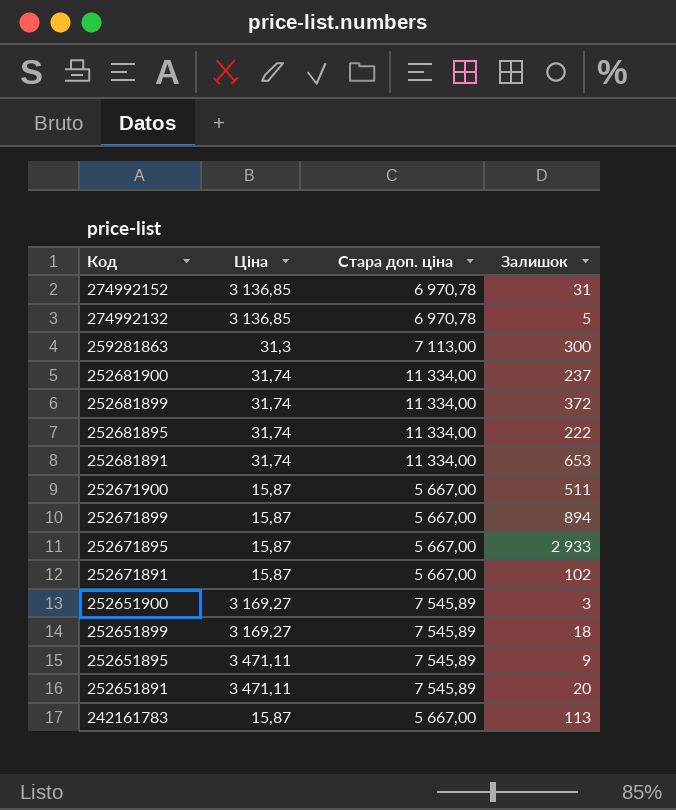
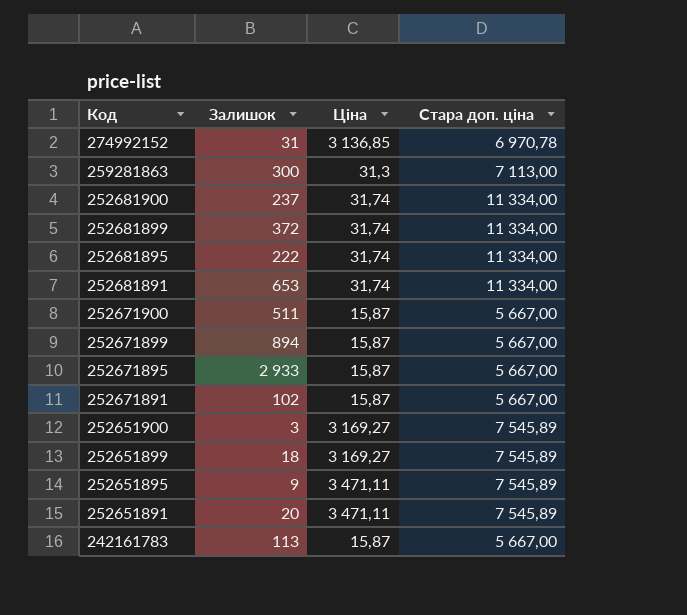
column Залишок | position: 4 -> 2
row 274992132: 3 136,85 | 6 970,78 | 5 -> none

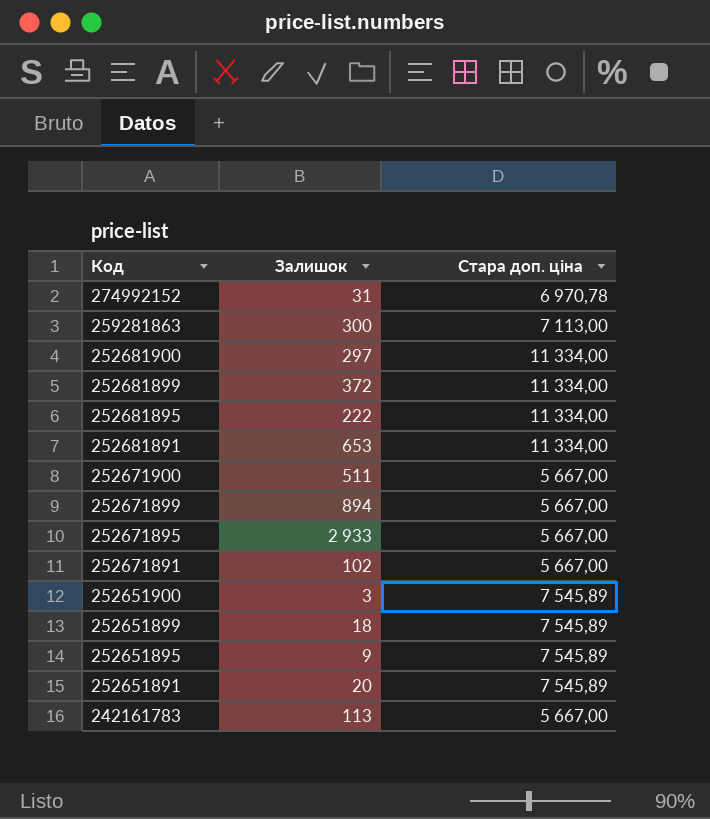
column Ціна | position: 3 -> none
252681900 | Залишок: 237 -> 297

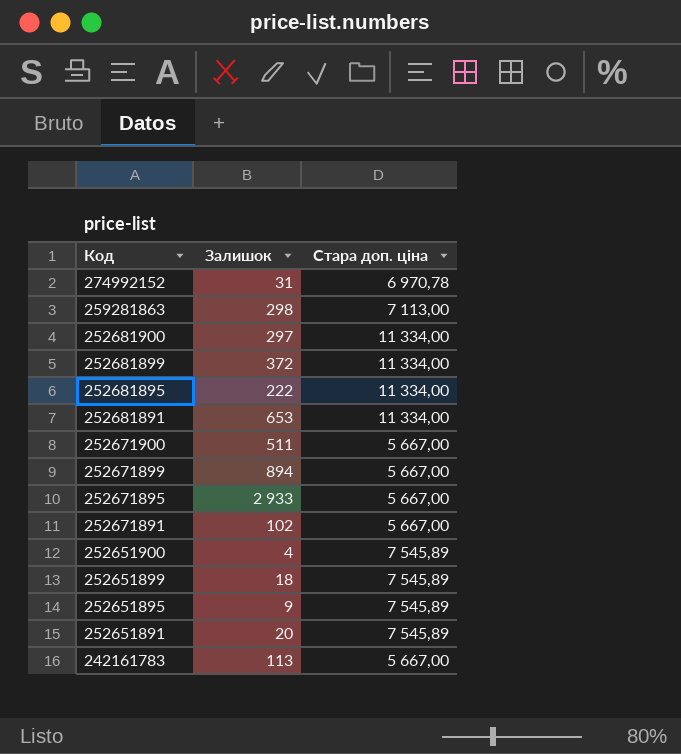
259281863 | Залишок: 300 -> 298
252651900 | Залишок: 3 -> 4

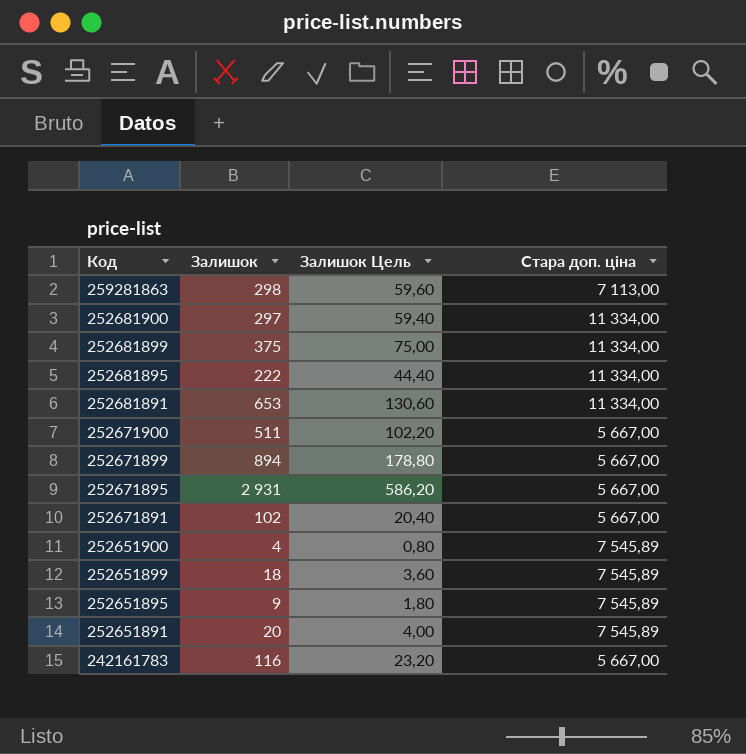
column Залишок Цель | formula: none -> [Залишок] * 0,2
row 274992152: 31 | 6 970,78 -> none
252681899 | Залишок: 372 -> 375
252671895 | Залишок: 2 933 -> 2 931
242161783 | Залишок: 113 -> 116

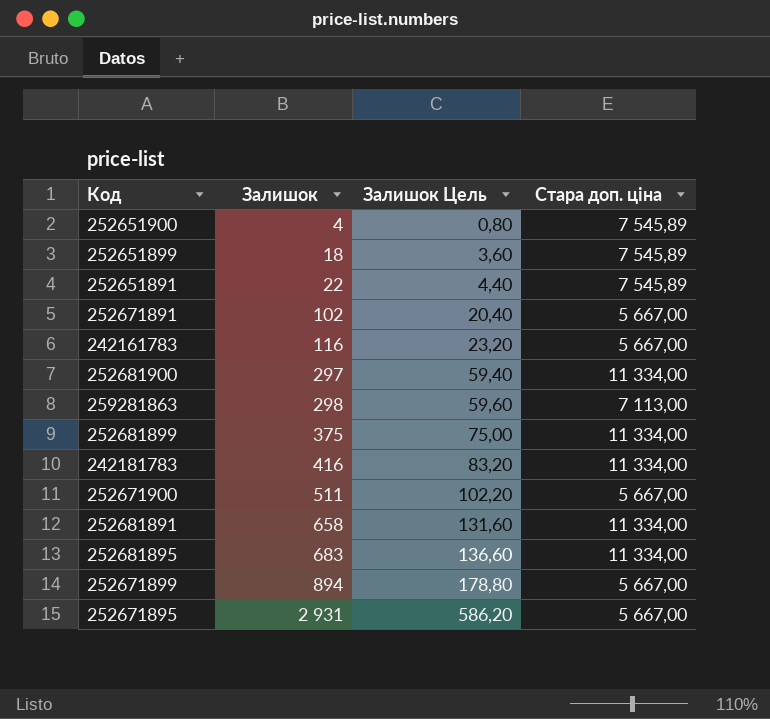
row order: Код descending -> Залишок ascending
row 252651895: 9 | 1,80 | 7 545,89 -> none
252651891 | Залишок: 20 -> 22
252651891 | Залишок Цель: 4,00 -> 4,40
row 242181783: none -> 416 | 83,20 | 11 334,00
252681891 | Залишок: 653 -> 658
252681891 | Залишок Цель: 130,60 -> 131,60
252681895 | Залишок: 222 -> 683
252681895 | Залишок Цель: 44,40 -> 136,60

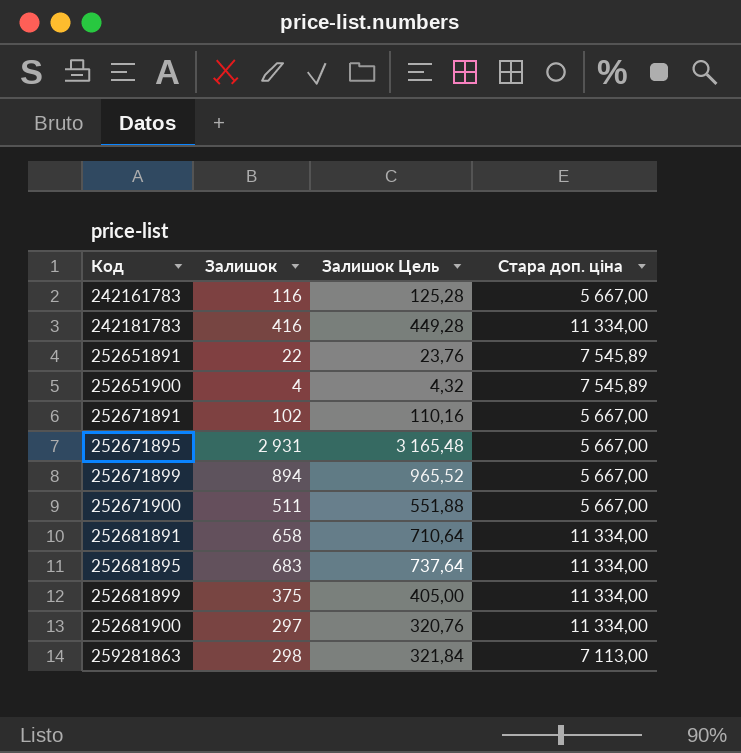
row order: Залишок ascending -> Код ascending
column Залишок Цель | formula: [Залишок] * 0,2 -> [Залишок] * 1,08
row 252651899: 18 | 3,60 | 7 545,89 -> none

